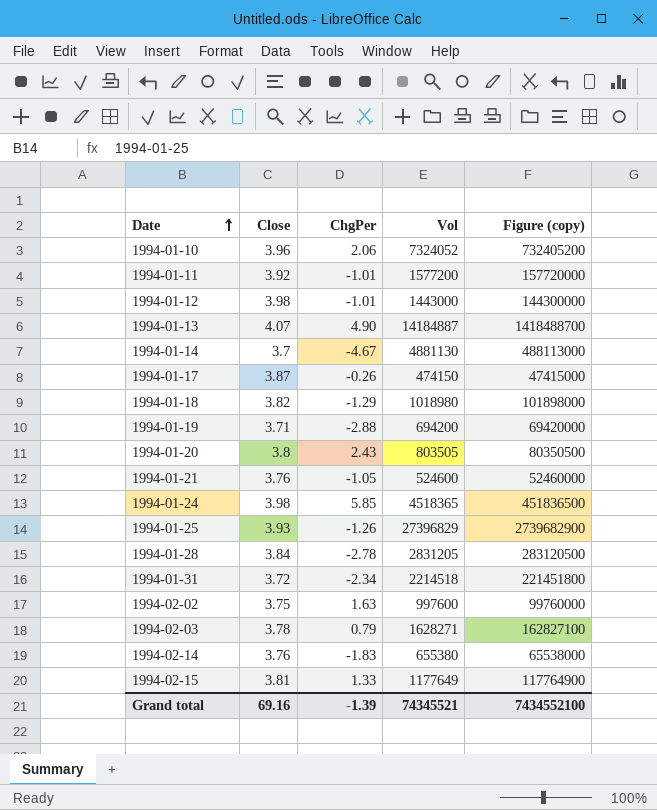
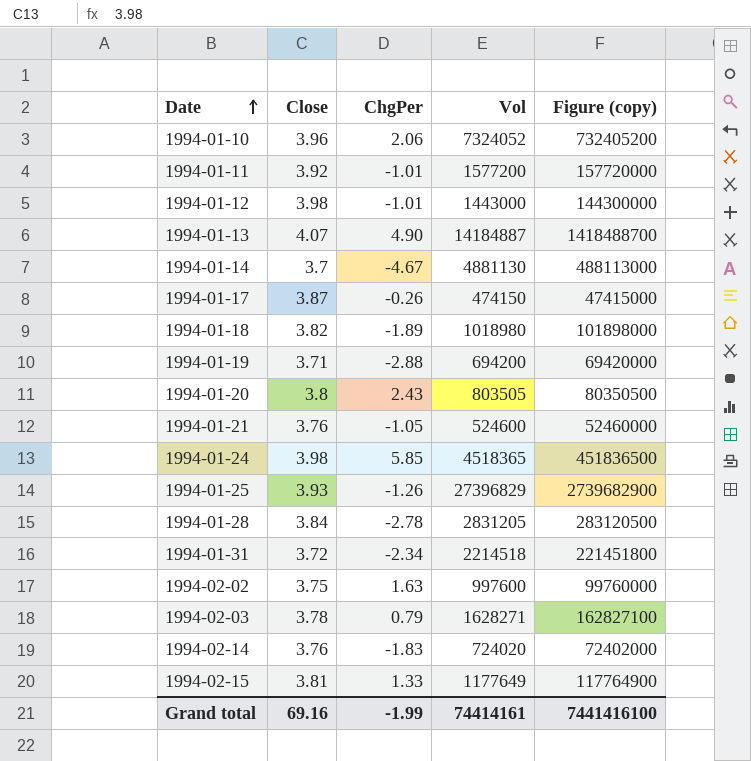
1994-01-18 | ChgPer: -1.29 -> -1.89
1994-02-14 | Vol: 655380 -> 724020
1994-02-14 | Figure (copy): 65538000 -> 72402000
Grand total | ChgPer: -1.39 -> -1.99
Grand total | Vol: 74345521 -> 74414161
Grand total | Figure (copy): 7434552100 -> 7441416100

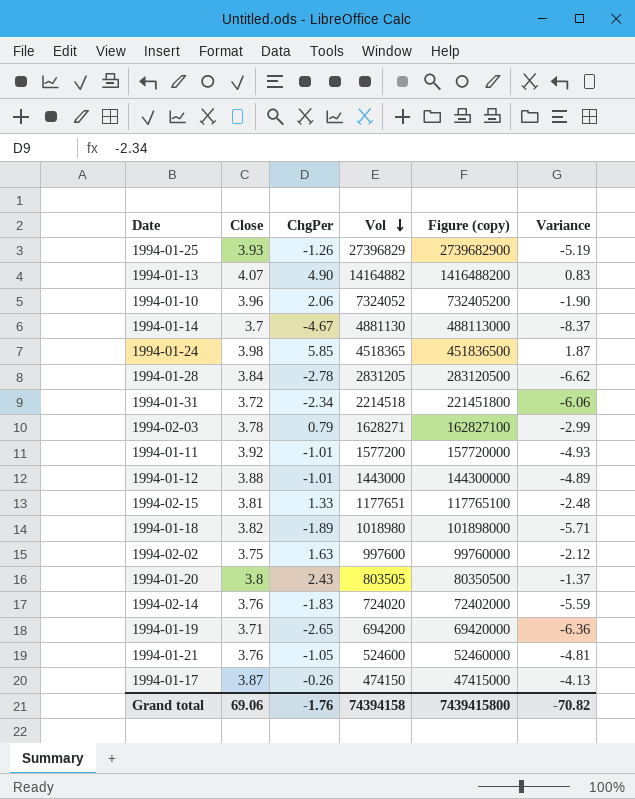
row order: Date ascending -> Vol descending
column Variance | formula: none -> [ChgPer] - [Close]
1994-01-13 | Vol: 14184887 -> 14164882
1994-01-13 | Figure (copy): 1418488700 -> 1416488200
1994-01-12 | Close: 3.98 -> 3.88
1994-02-15 | Vol: 1177649 -> 1177651
1994-02-15 | Figure (copy): 117764900 -> 117765100
1994-01-19 | ChgPer: -2.88 -> -2.65
Grand total | Close: 69.16 -> 69.06
Grand total | ChgPer: -1.99 -> -1.76
Grand total | Vol: 74414161 -> 74394158
Grand total | Figure (copy): 7441416100 -> 7439415800

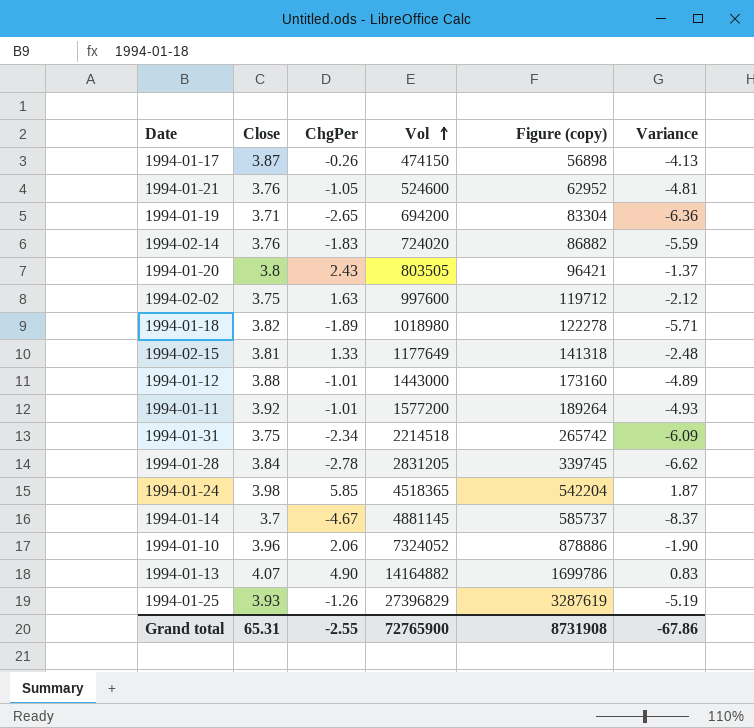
row order: Vol descending -> Vol ascending
column Figure (copy) | formula: [Vol] * 100 -> [Vol] * 0.12
row 1994-02-03: 3.78 | 0.79 | 1628271 | 162827100 | -2.99 -> none
1994-02-15 | Vol: 1177651 -> 1177649
1994-01-31 | Close: 3.72 -> 3.75
1994-01-31 | Variance: -6.06 -> -6.09
1994-01-14 | Vol: 4881130 -> 4881145
Grand total | Close: 69.06 -> 65.31
Grand total | ChgPer: -1.76 -> -2.55
Grand total | Vol: 74394158 -> 72765900
Grand total | Figure (copy): 7439415800 -> 8731908
Grand total | Variance: -70.82 -> -67.86

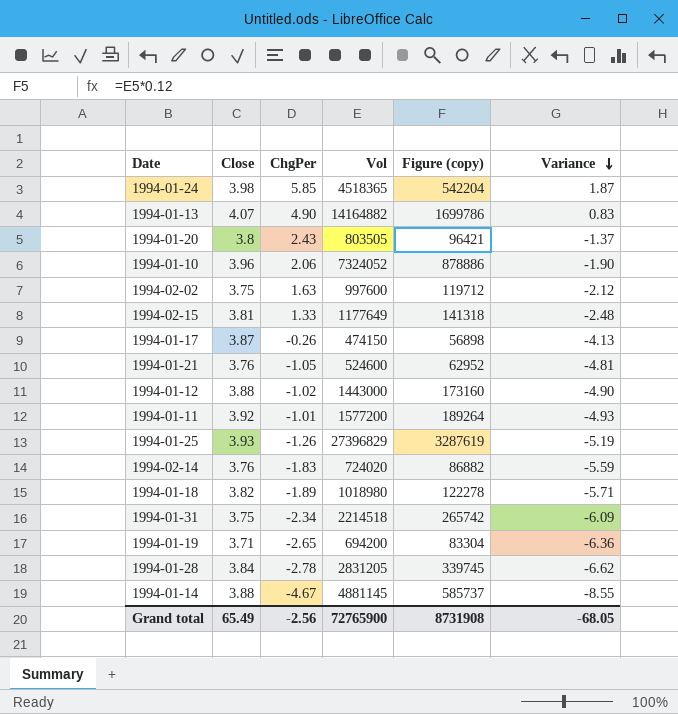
row order: Vol ascending -> Variance descending
1994-01-12 | ChgPer: -1.01 -> -1.02
1994-01-12 | Variance: -4.89 -> -4.90
1994-01-14 | Close: 3.7 -> 3.88
1994-01-14 | Variance: -8.37 -> -8.55
Grand total | Close: 65.31 -> 65.49
Grand total | ChgPer: -2.55 -> -2.56
Grand total | Variance: -67.86 -> -68.05

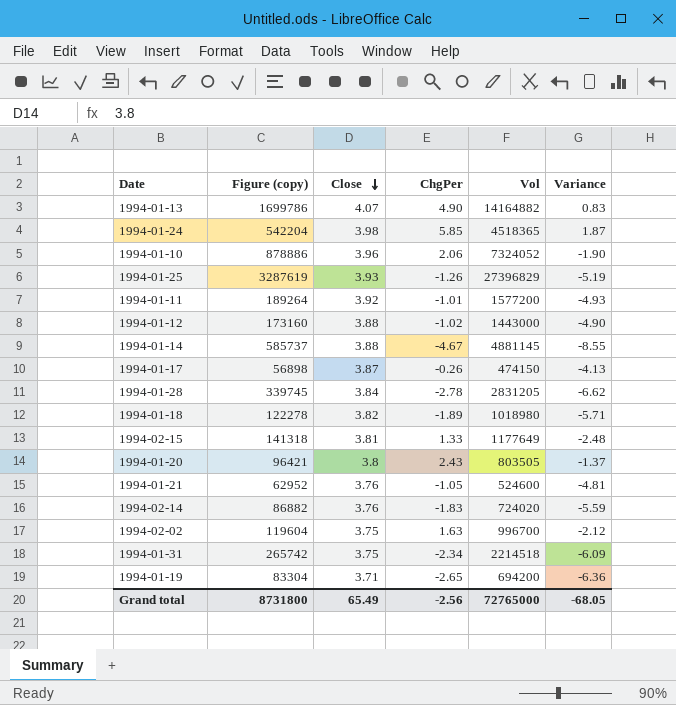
row order: Variance descending -> Close descending
column Figure (copy) | position: 5 -> 2
1994-02-02 | Figure (copy): 119712 -> 119604
1994-02-02 | Vol: 997600 -> 996700
Grand total | Figure (copy): 8731908 -> 8731800
Grand total | Vol: 72765900 -> 72765000

